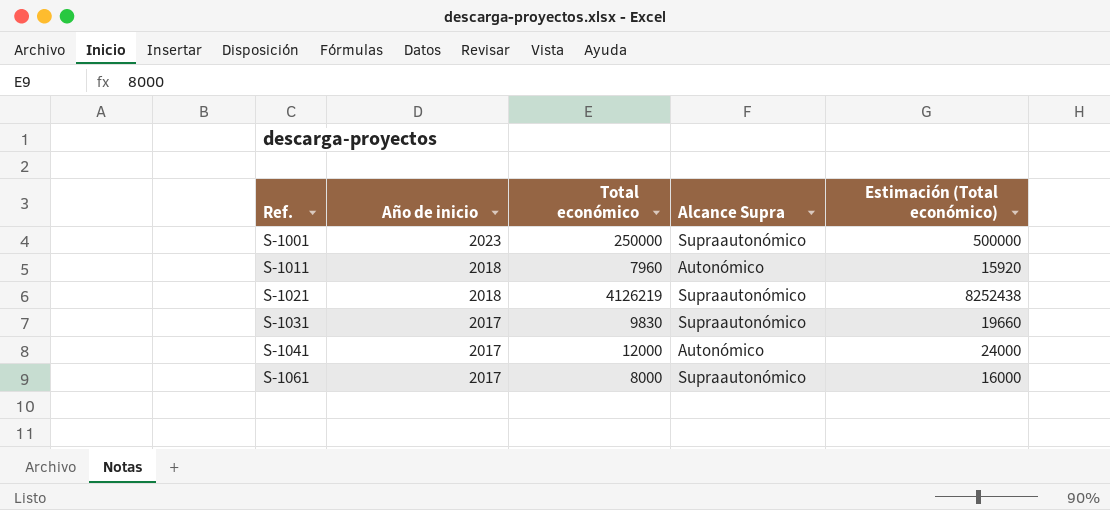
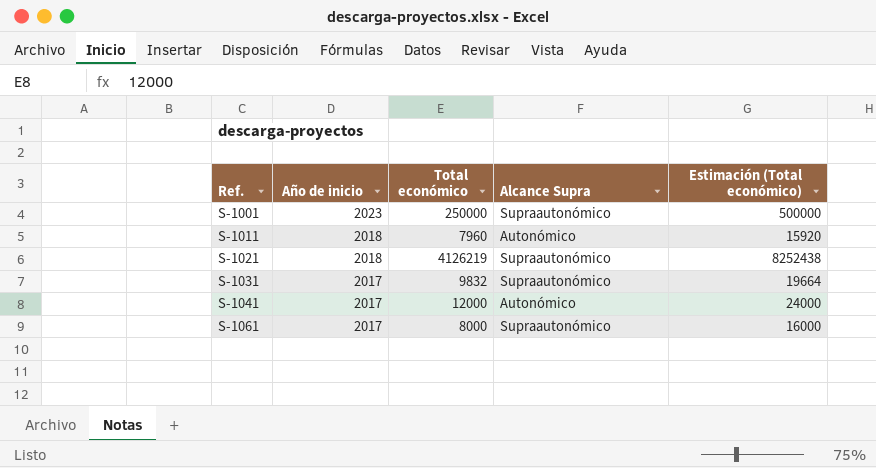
S-1031 | Total económico: 9830 -> 9832
S-1031 | Estimación (Total económico): 19660 -> 19664

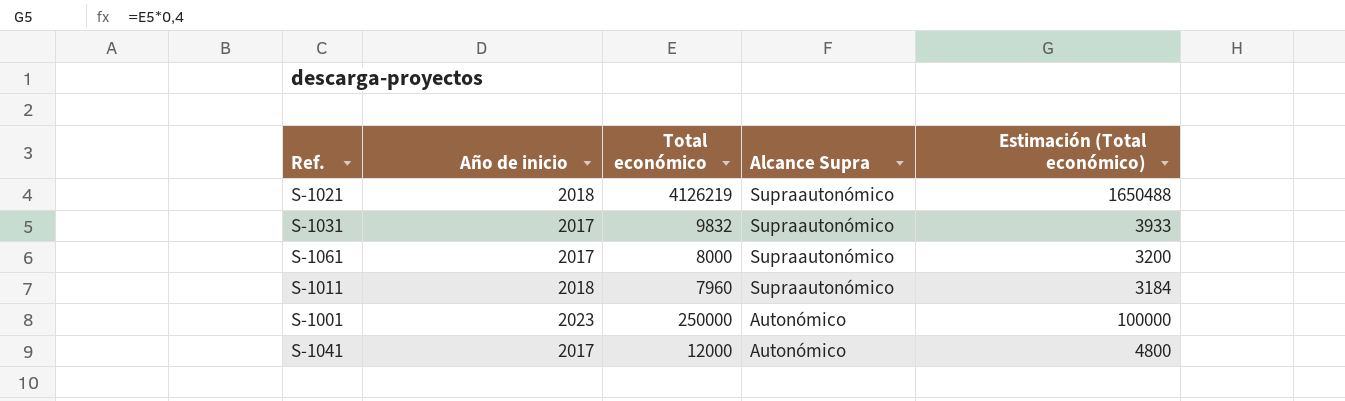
row order: Ref. ascending -> Alcance Supra descending
column Estimación (Total económico) | formula: [Total económico] * 2 -> [Total económico] * 0,4
S-1011 | Alcance Supra: Autonómico -> Supraautonómico
S-1001 | Alcance Supra: Supraautonómico -> Autonómico

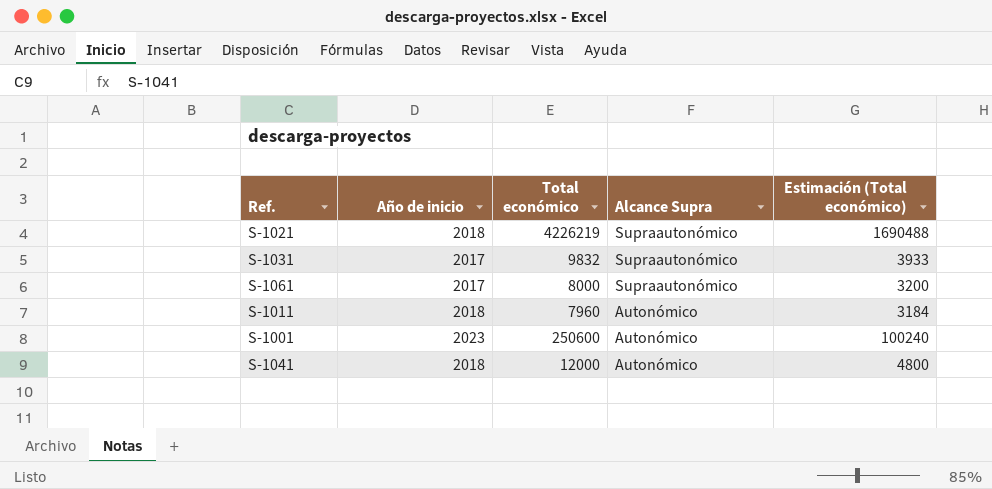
S-1021 | Total económico: 4126219 -> 4226219
S-1021 | Estimación (Total económico): 1650488 -> 1690488
S-1011 | Alcance Supra: Supraautonómico -> Autonómico
S-1001 | Total económico: 250000 -> 250600
S-1001 | Estimación (Total económico): 100000 -> 100240
S-1041 | Año de inicio: 2017 -> 2018

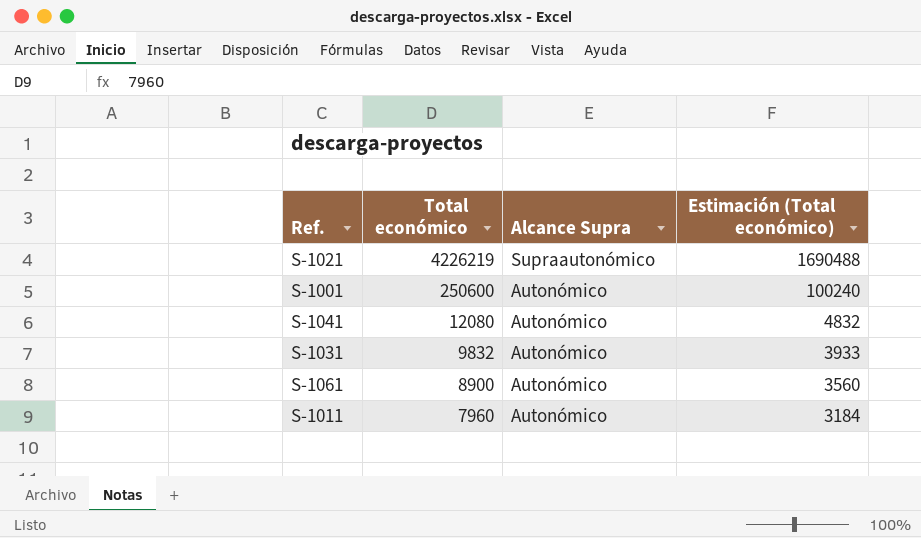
row order: Alcance Supra descending -> Total económico descending
column Año de inicio | position: 2 -> none
S-1041 | Total económico: 12000 -> 12080
S-1041 | Estimación (Total económico): 4800 -> 4832
S-1031 | Alcance Supra: Supraautonómico -> Autonómico
S-1061 | Total económico: 8000 -> 8900
S-1061 | Alcance Supra: Supraautonómico -> Autonómico
S-1061 | Estimación (Total económico): 3200 -> 3560

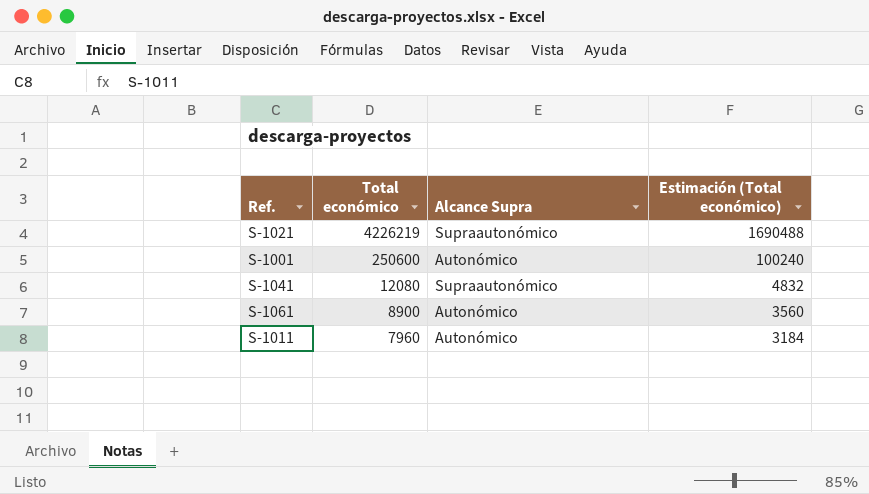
row S-1031: 9832 | Autonómico | 3933 -> none
S-1041 | Alcance Supra: Autonómico -> Supraautonómico

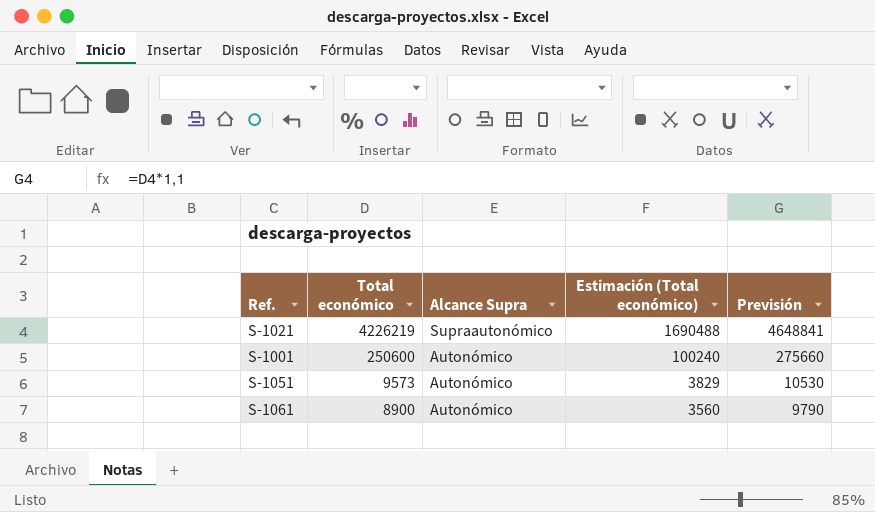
column Previsión | formula: none -> [Total económico] * 1,1
row S-1041: 12080 | Supraautonómico | 4832 -> none
row S-1011: 7960 | Autonómico | 3184 -> none
row S-1051: none -> 9573 | Autonómico | 3829 | 10530

